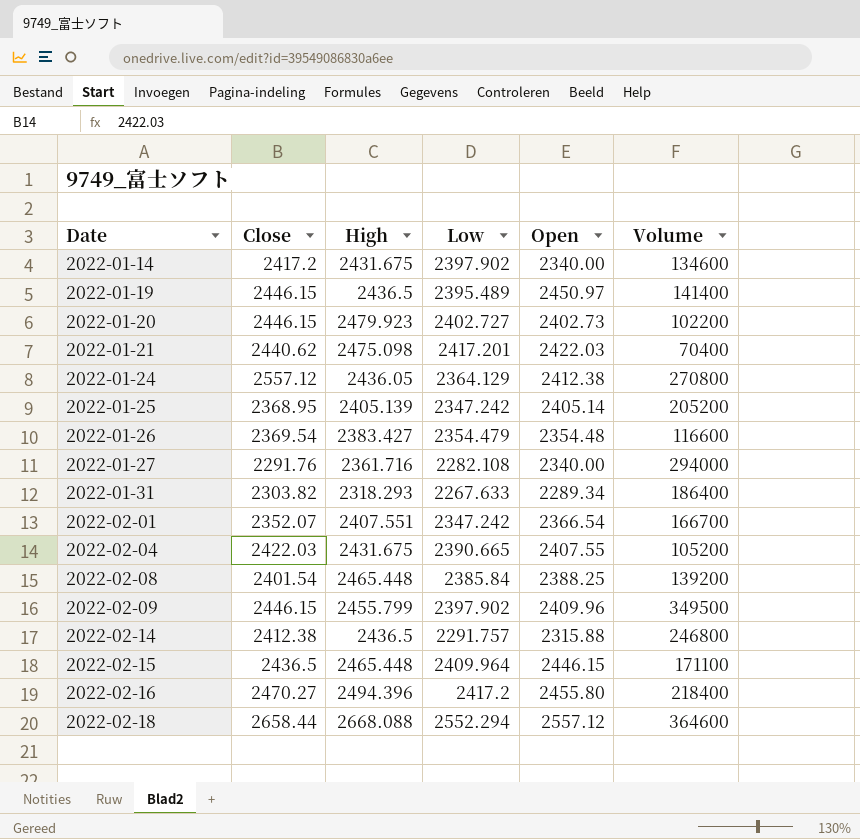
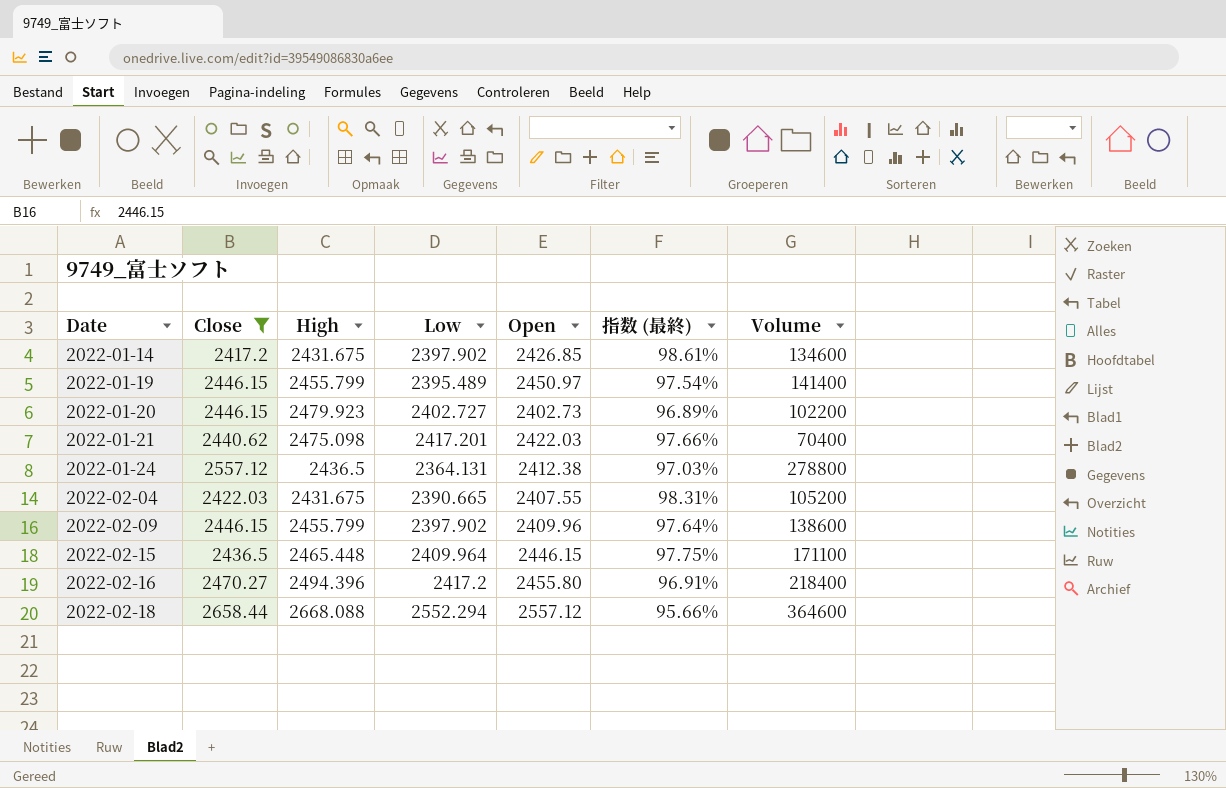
filter: none -> Close >= 2417.2
column 指数 (最終) | formula: none -> [Low] / [High]
2022-01-14 | Open: 2340.00 -> 2426.85
2022-01-19 | High: 2436.5 -> 2455.799
2022-01-24 | High: 2436.05 -> 2436.5
2022-01-24 | Low: 2364.129 -> 2364.131
2022-01-24 | Volume: 270800 -> 278800
2022-02-09 | Volume: 349500 -> 138600

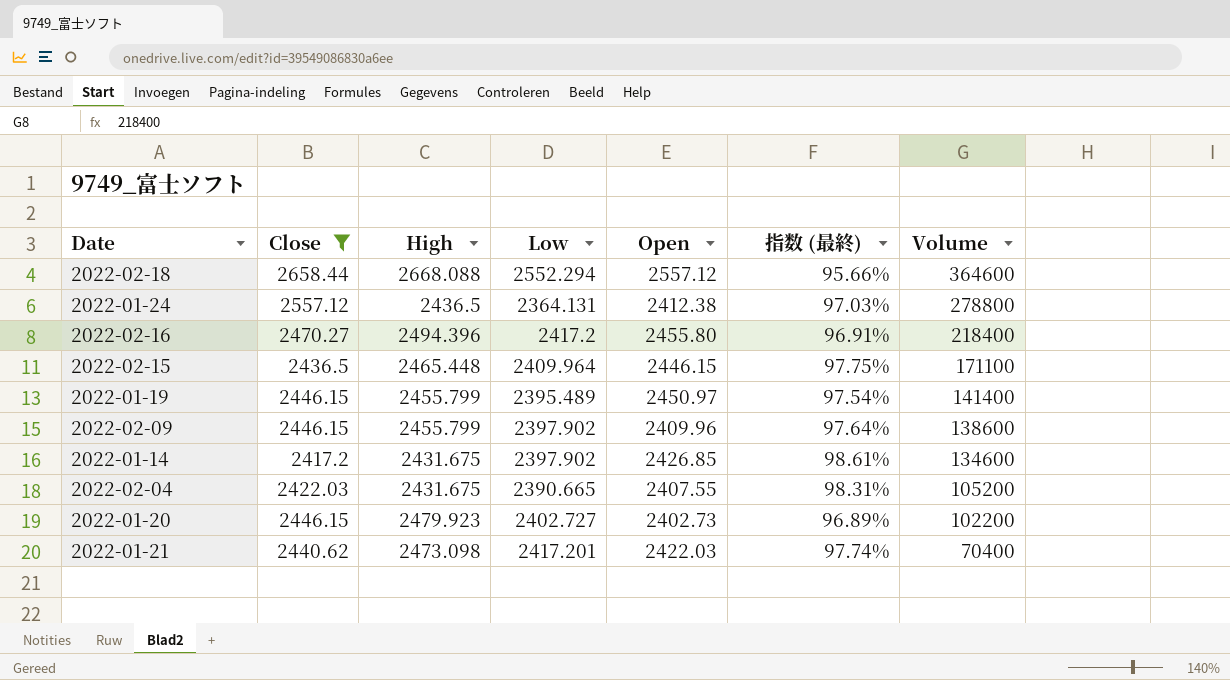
row order: Date ascending -> Volume descending
2022-01-21 | High: 2475.098 -> 2473.098
2022-01-21 | 指数 (最終): 97.66% -> 97.74%

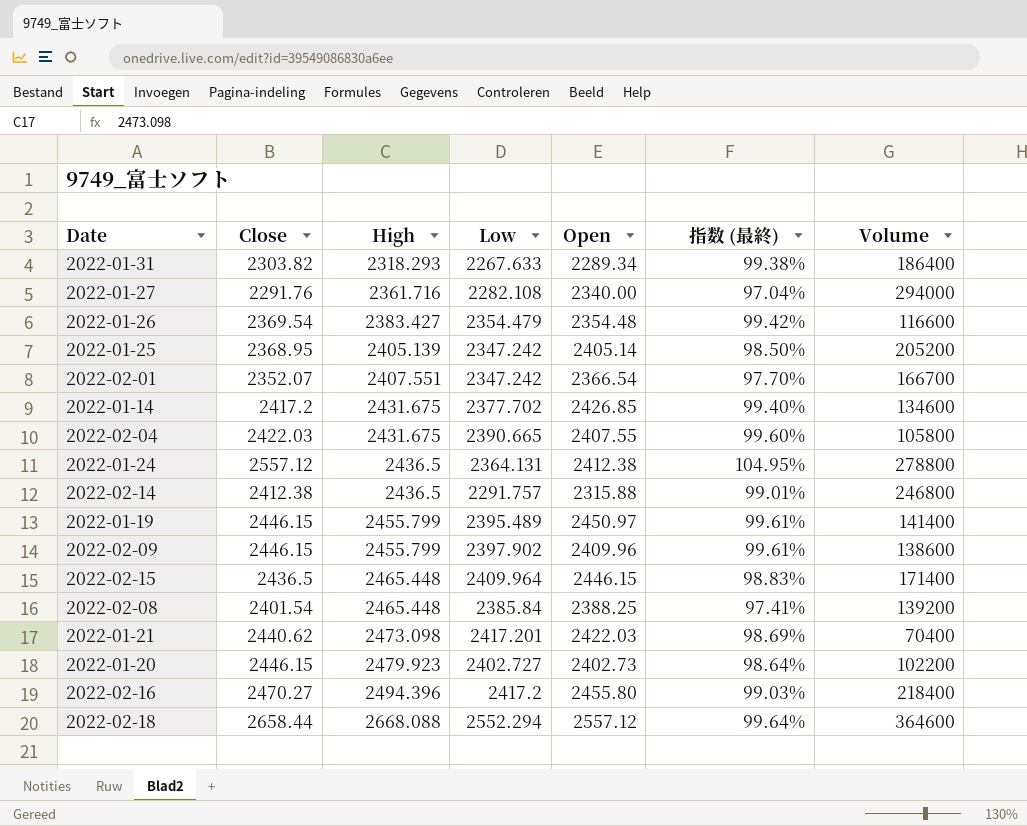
filter: Close >= 2417.2 -> none
row order: Volume descending -> High ascending
column 指数 (最終) | formula: [Low] / [High] -> [Close] / [High]
2022-01-14 | Low: 2397.902 -> 2377.702
2022-02-04 | Volume: 105200 -> 105800
2022-02-15 | Volume: 171100 -> 171400

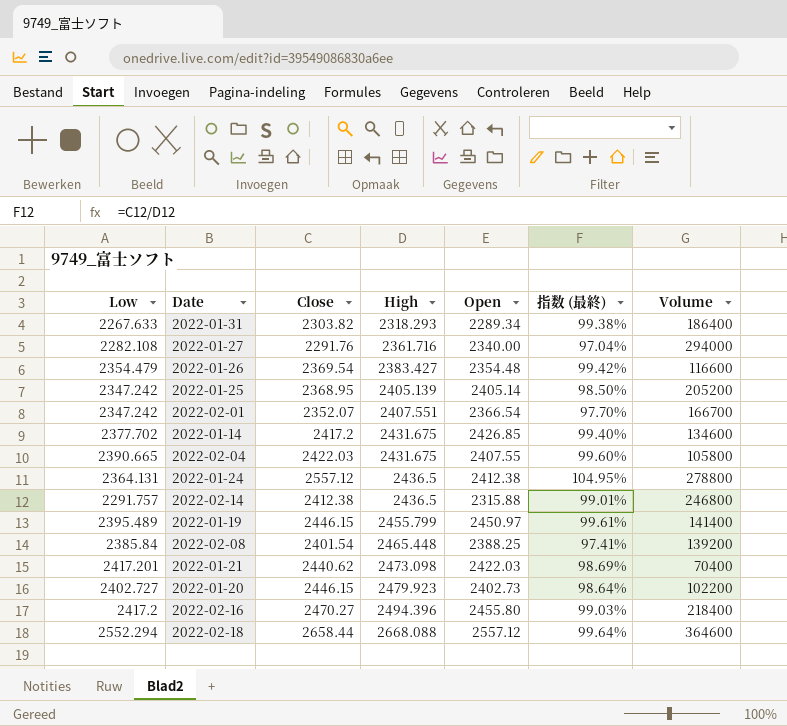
column Low | position: 4 -> 1
row 2022-02-09: 2446.15 | 2455.799 | 2397.902 | 2409.96 | 99.61% | 138600 -> none
row 2022-02-15: 2436.5 | 2465.448 | 2409.964 | 2446.15 | 98.83% | 171400 -> none

